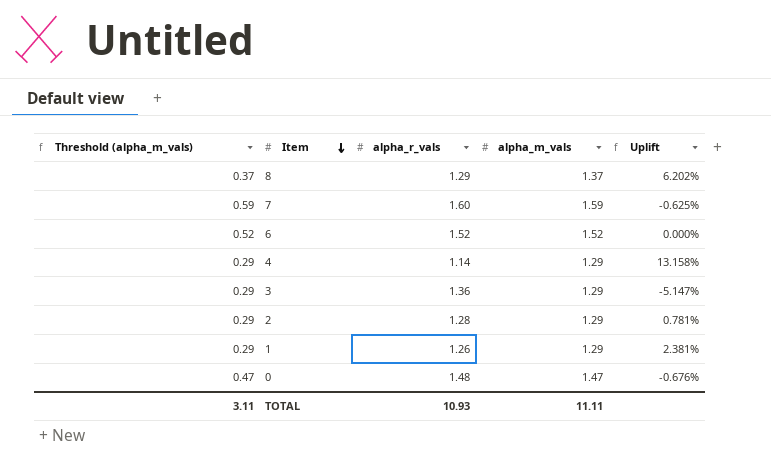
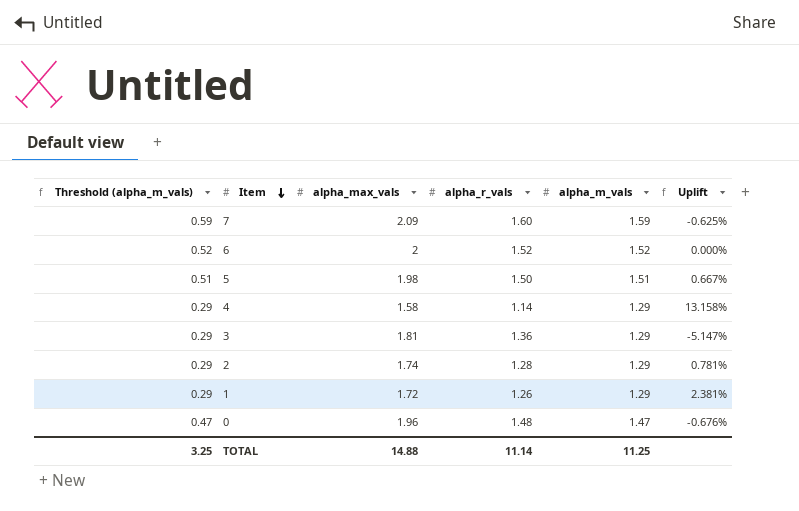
column alpha_max_vals | position: none -> 3
row 8: 0.37 | 1.29 | 1.37 | 6.202% -> none
row 5: none -> 0.51 | 1.98 | 1.50 | 1.51 | 0.667%
TOTAL | Threshold (alpha_m_vals): 3.11 -> 3.25
TOTAL | alpha_r_vals: 10.93 -> 11.14
TOTAL | alpha_m_vals: 11.11 -> 11.25

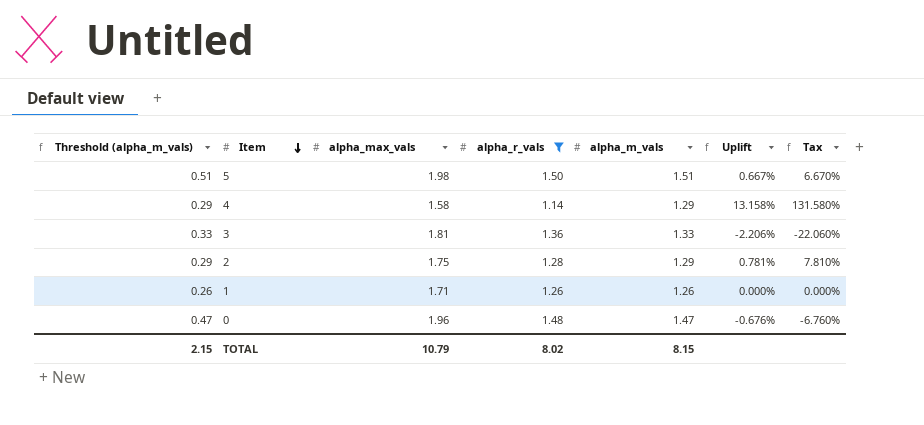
filter: none -> alpha_r_vals <= 1.50
column Tax | formula: none -> [Uplift] * 10
3 | Threshold (alpha_m_vals): 0.29 -> 0.33
3 | alpha_m_vals: 1.29 -> 1.33
3 | Uplift: -5.147% -> -2.206%
2 | alpha_max_vals: 1.74 -> 1.75
1 | Threshold (alpha_m_vals): 0.29 -> 0.26
1 | alpha_max_vals: 1.72 -> 1.71
1 | alpha_m_vals: 1.29 -> 1.26
1 | Uplift: 2.381% -> 0.000%
TOTAL | Threshold (alpha_m_vals): 3.25 -> 2.15
TOTAL | alpha_max_vals: 14.88 -> 10.79
TOTAL | alpha_r_vals: 11.14 -> 8.02
TOTAL | alpha_m_vals: 11.25 -> 8.15

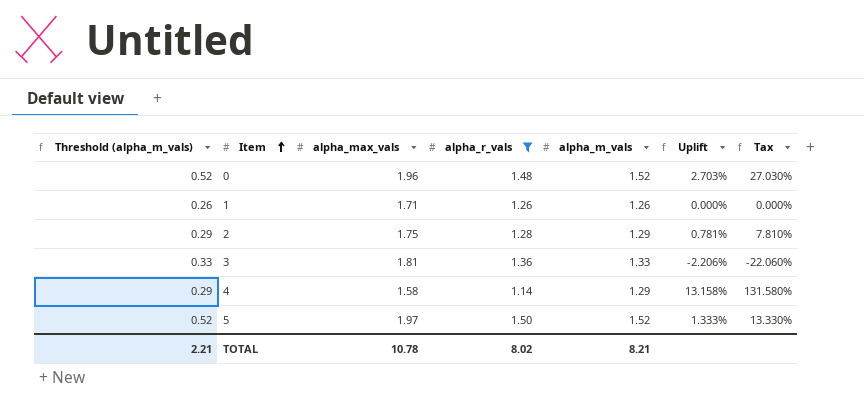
row order: Item descending -> Item ascending
0 | Threshold (alpha_m_vals): 0.47 -> 0.52
0 | alpha_m_vals: 1.47 -> 1.52
0 | Uplift: -0.676% -> 2.703%
0 | Tax: -6.760% -> 27.030%
5 | Threshold (alpha_m_vals): 0.51 -> 0.52
5 | alpha_max_vals: 1.98 -> 1.97
5 | alpha_m_vals: 1.51 -> 1.52
5 | Uplift: 0.667% -> 1.333%
5 | Tax: 6.670% -> 13.330%
TOTAL | Threshold (alpha_m_vals): 2.15 -> 2.21
TOTAL | alpha_max_vals: 10.79 -> 10.78
TOTAL | alpha_m_vals: 8.15 -> 8.21

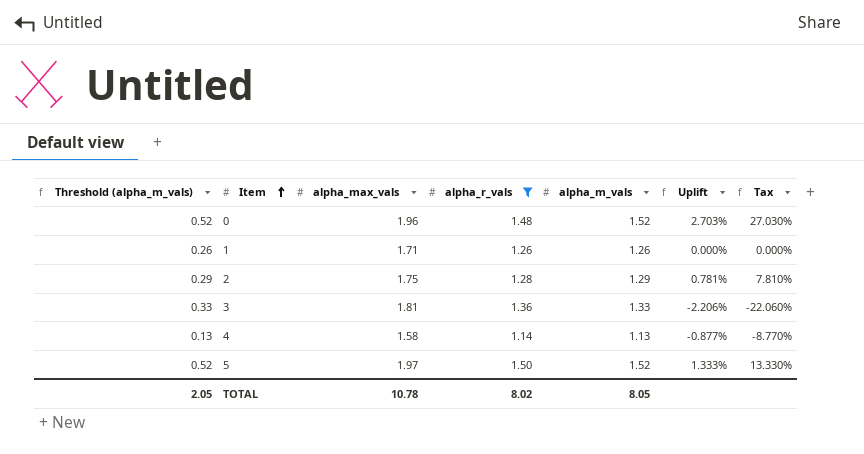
4 | Threshold (alpha_m_vals): 0.29 -> 0.13
4 | alpha_m_vals: 1.29 -> 1.13
4 | Uplift: 13.158% -> -0.877%
4 | Tax: 131.580% -> -8.770%
TOTAL | Threshold (alpha_m_vals): 2.21 -> 2.05
TOTAL | alpha_m_vals: 8.21 -> 8.05

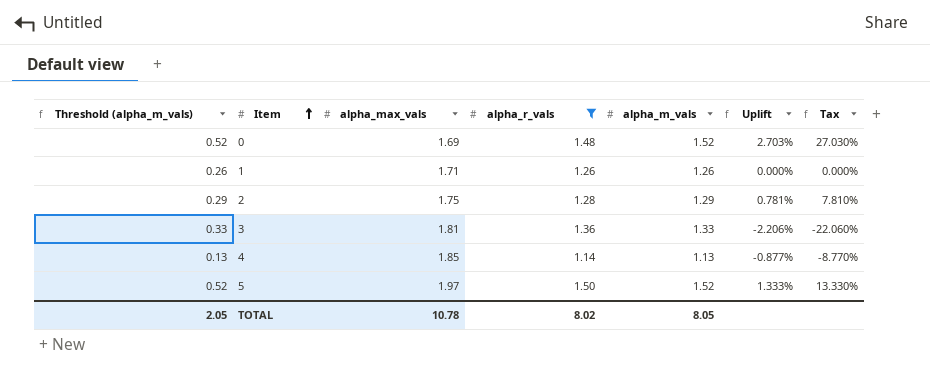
0 | alpha_max_vals: 1.96 -> 1.69
4 | alpha_max_vals: 1.58 -> 1.85

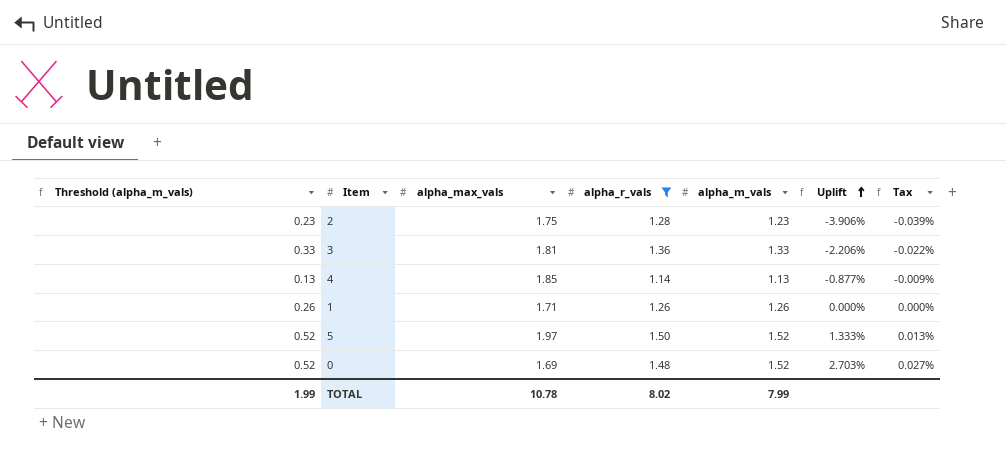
row order: Item ascending -> Uplift ascending
column Tax | formula: [Uplift] * 10 -> [Uplift] * 0.01
2 | Threshold (alpha_m_vals): 0.29 -> 0.23
2 | alpha_m_vals: 1.29 -> 1.23
2 | Uplift: 0.781% -> -3.906%
TOTAL | Threshold (alpha_m_vals): 2.05 -> 1.99
TOTAL | alpha_m_vals: 8.05 -> 7.99

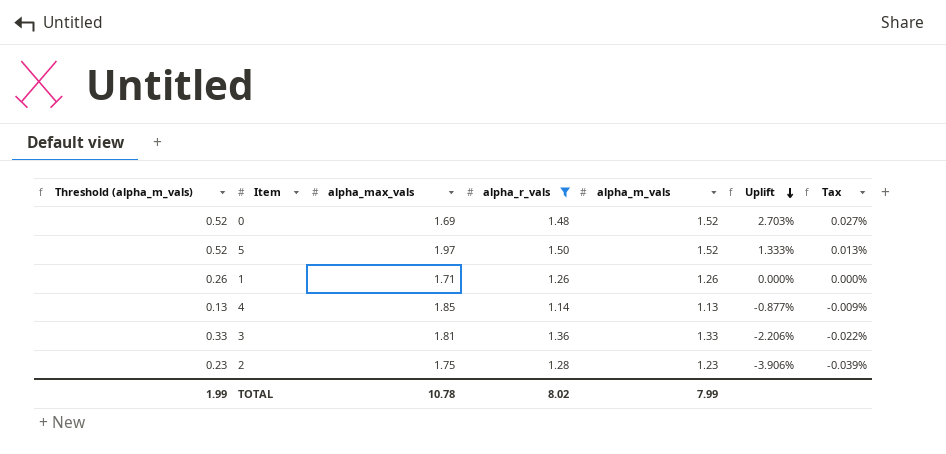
row order: Uplift ascending -> Uplift descending

